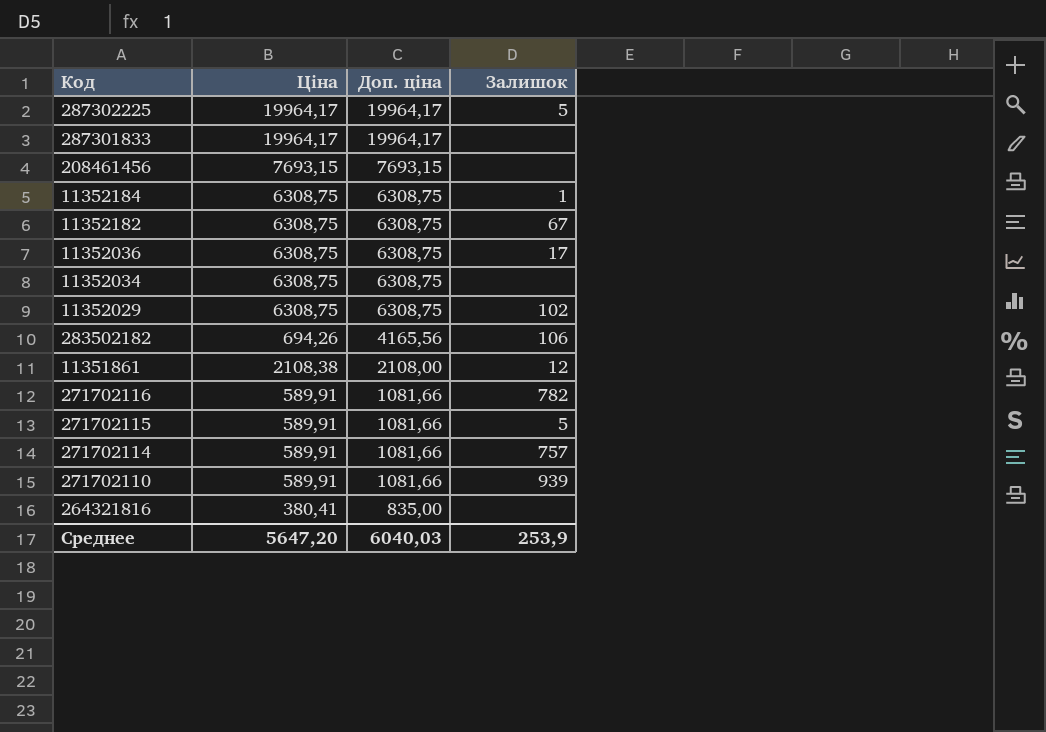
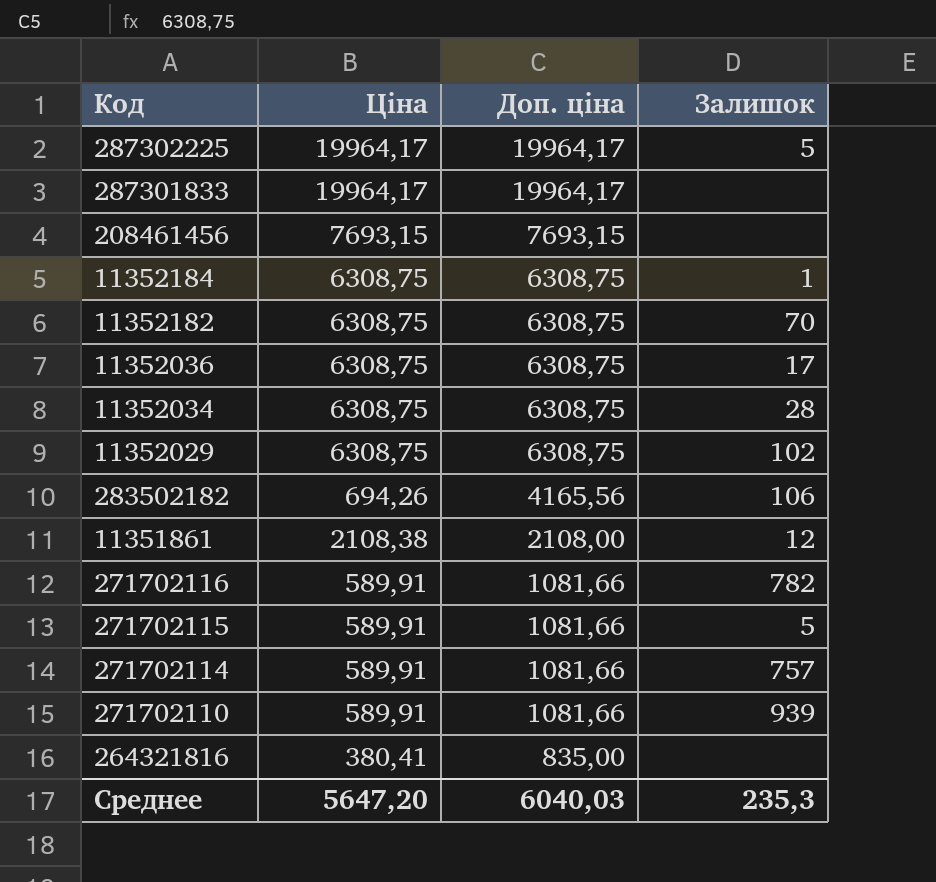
11352182 | Залишок: 67 -> 70
11352034 | Залишок: none -> 28
Среднее | Залишок: 253,9 -> 235,3

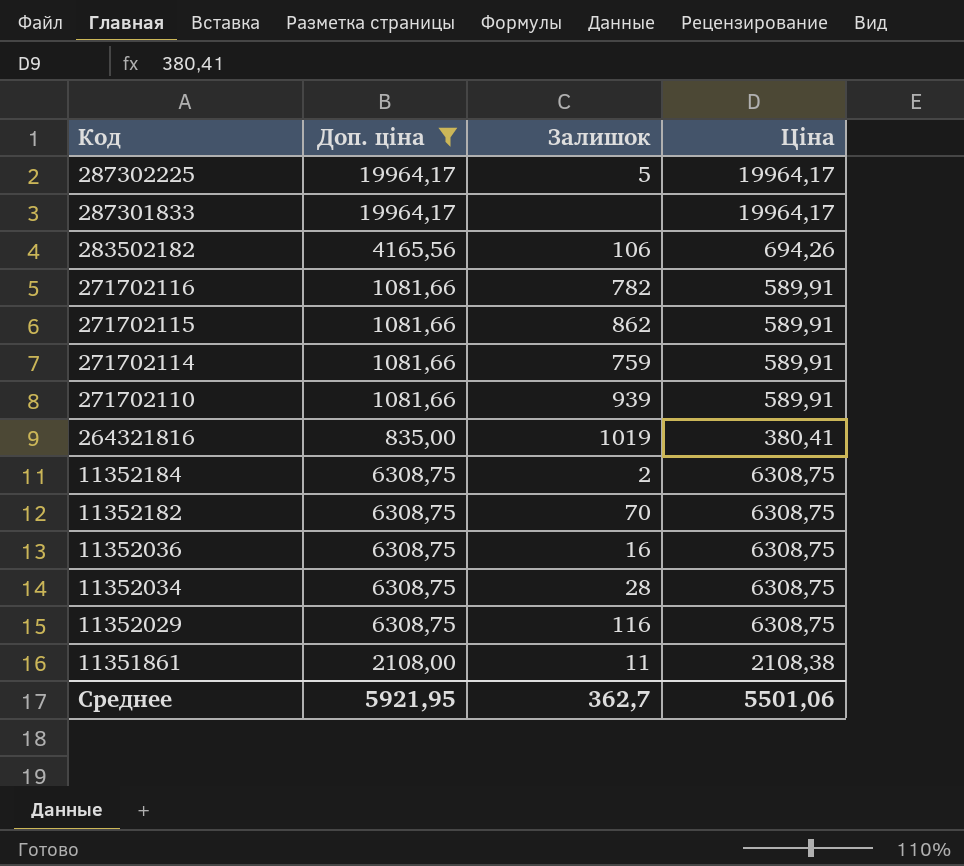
filter: none -> Доп. ціна != 7693,15
row order: Доп. ціна descending -> Код descending
column Ціна | position: 2 -> 4
271702115 | Залишок: 5 -> 862
271702114 | Залишок: 757 -> 759
264321816 | Залишок: none -> 1019
11352184 | Залишок: 1 -> 2
11352036 | Залишок: 17 -> 16
11352029 | Залишок: 102 -> 116
11351861 | Залишок: 12 -> 11
Среднее | Доп. ціна: 6040,03 -> 5921,95
Среднее | Залишок: 235,3 -> 362,7
Среднее | Ціна: 5647,20 -> 5501,06

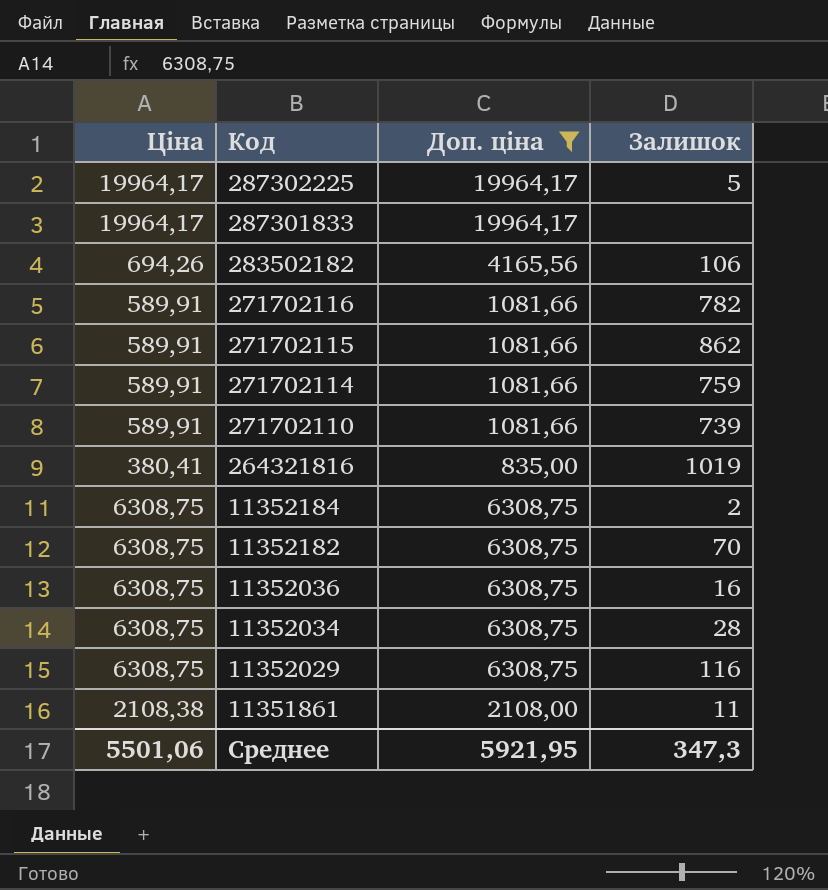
column Ціна | position: 4 -> 1
271702110 | Залишок: 939 -> 739
Среднее | Залишок: 362,7 -> 347,3

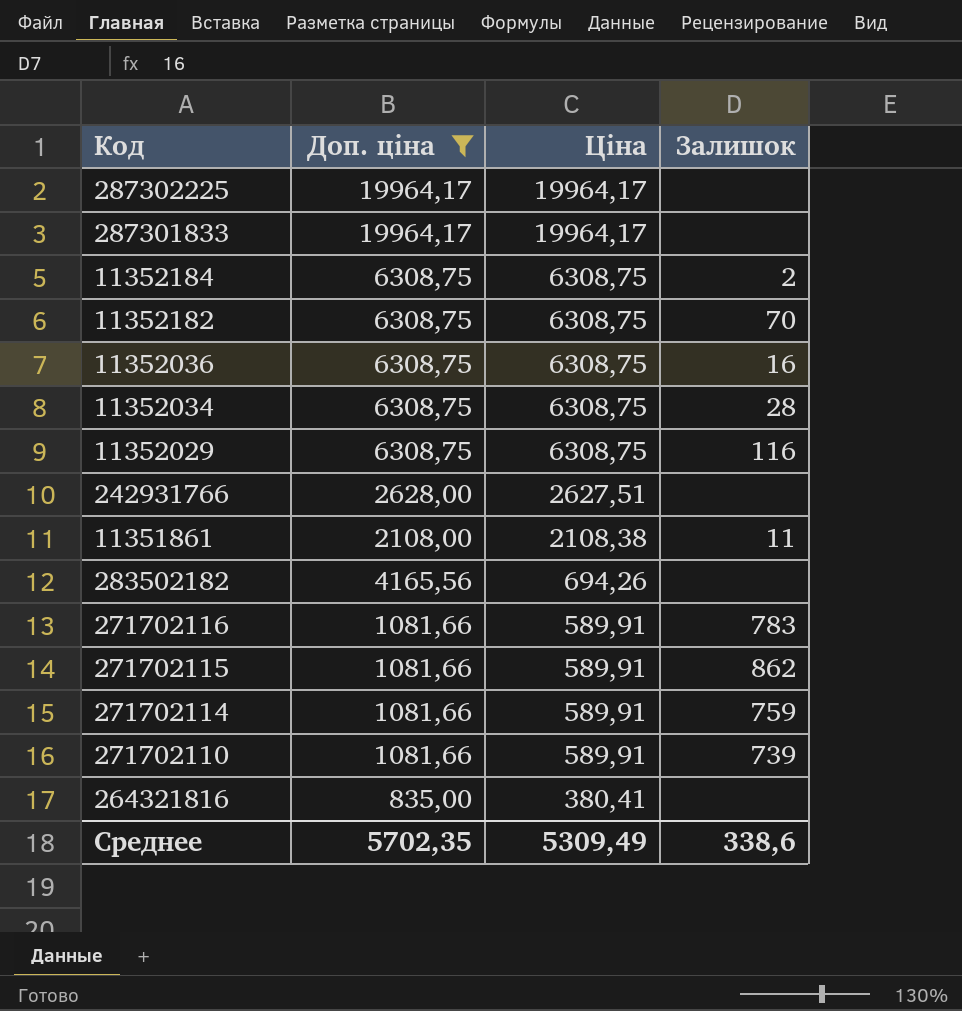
row order: Код descending -> Ціна descending
column Ціна | position: 1 -> 3
287302225 | Залишок: 5 -> none
row 242931766: none -> 2628,00 | 2627,51 | none
283502182 | Залишок: 106 -> none
271702116 | Залишок: 782 -> 783
264321816 | Залишок: 1019 -> none
Среднее | Доп. ціна: 5921,95 -> 5702,35
Среднее | Ціна: 5501,06 -> 5309,49
Среднее | Залишок: 347,3 -> 338,6

